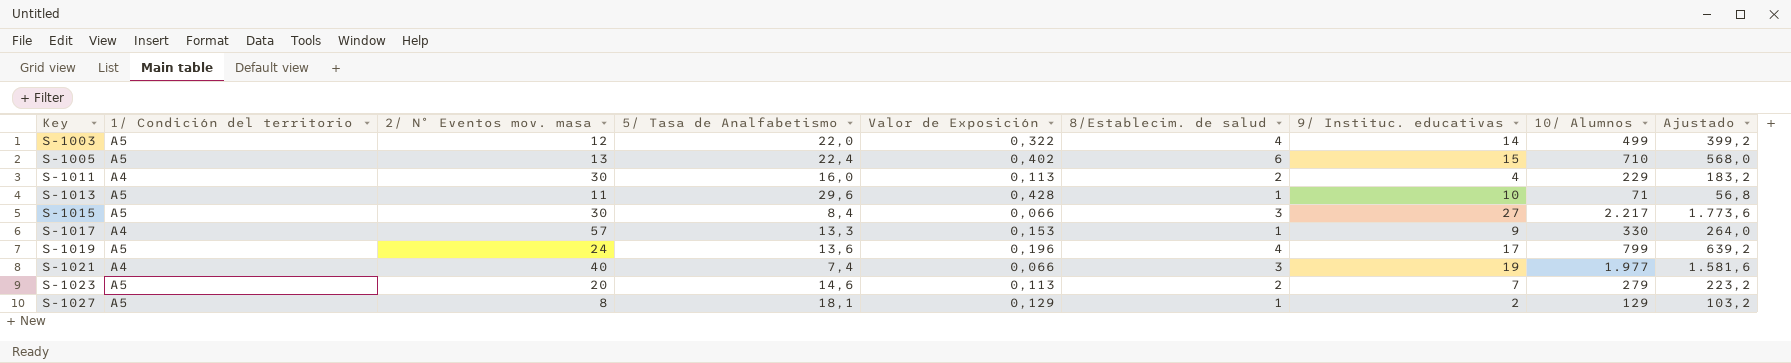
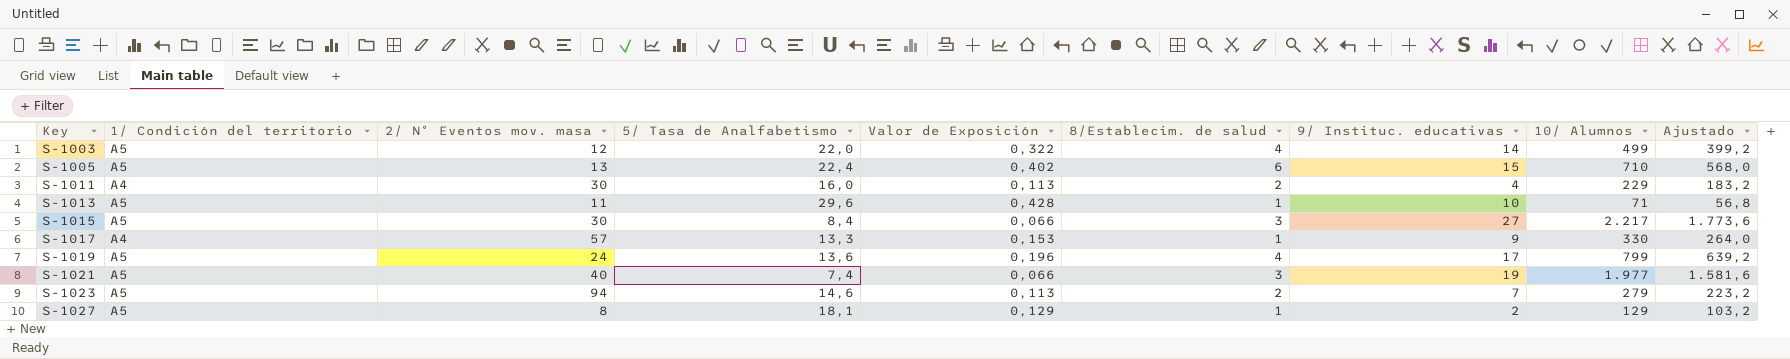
S-1021 | 1/ Condición del territorio: A4 -> A5
S-1023 | 2/ N° Eventos mov. masa: 20 -> 94

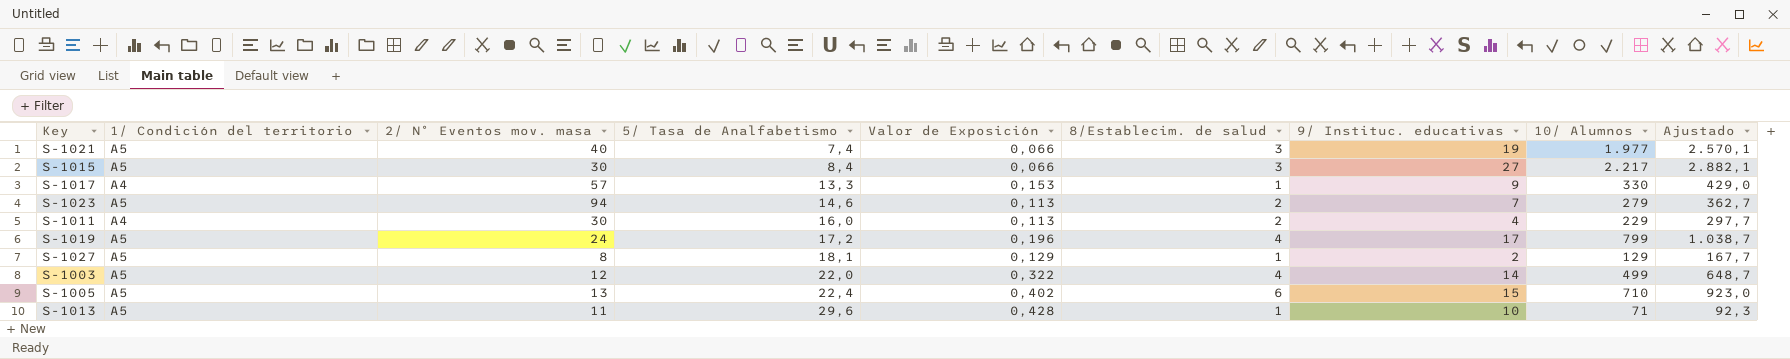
row order: Key ascending -> 5/ Tasa de Analfabetismo ascending
column Ajustado | formula: [10/ Alumnos] * 0,8 -> [10/ Alumnos] * 1,3
S-1019 | 5/ Tasa de Analfabetismo: 13,6 -> 17,2

